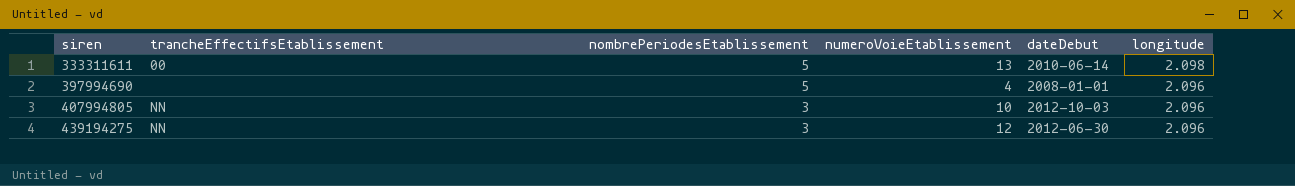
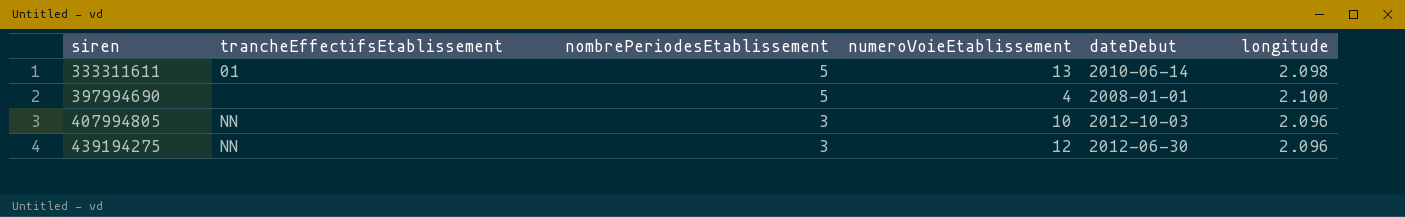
333311611 | trancheEffectifsEtablissement: 00 -> 01
397994690 | longitude: 2.096 -> 2.100

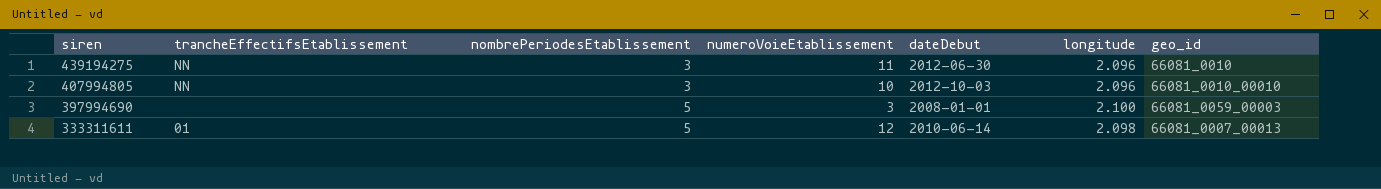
row order: siren ascending -> siren descending
column geo_id | position: none -> 7
439194275 | numeroVoieEtablissement: 12 -> 11
397994690 | numeroVoieEtablissement: 4 -> 3
333311611 | numeroVoieEtablissement: 13 -> 12

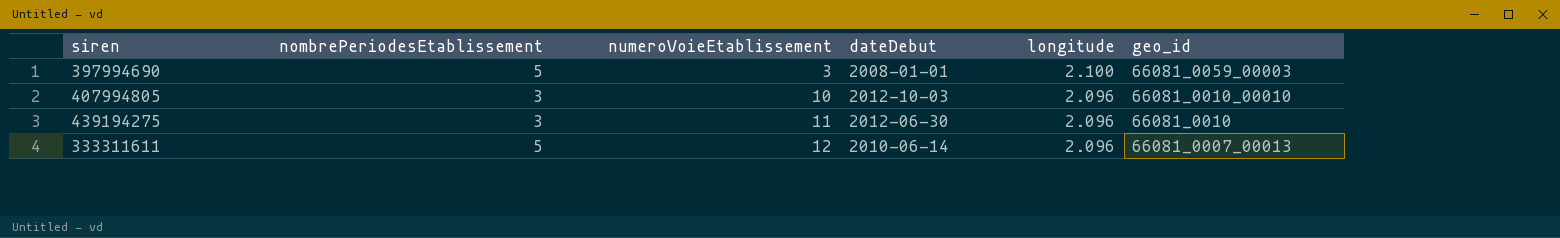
row order: siren descending -> numeroVoieEtablissement ascending
column trancheEffectifsEtablissement | position: 2 -> none
333311611 | longitude: 2.098 -> 2.096

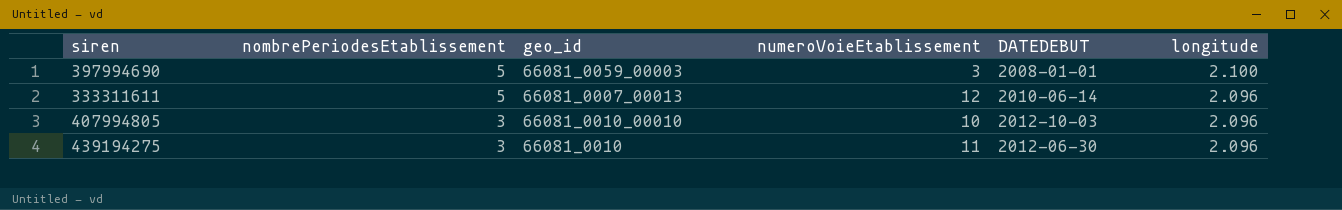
row order: numeroVoieEtablissement ascending -> nombrePeriodesEtablissement descending
column geo_id | position: 6 -> 3
column name: dateDebut -> DATEDEBUT

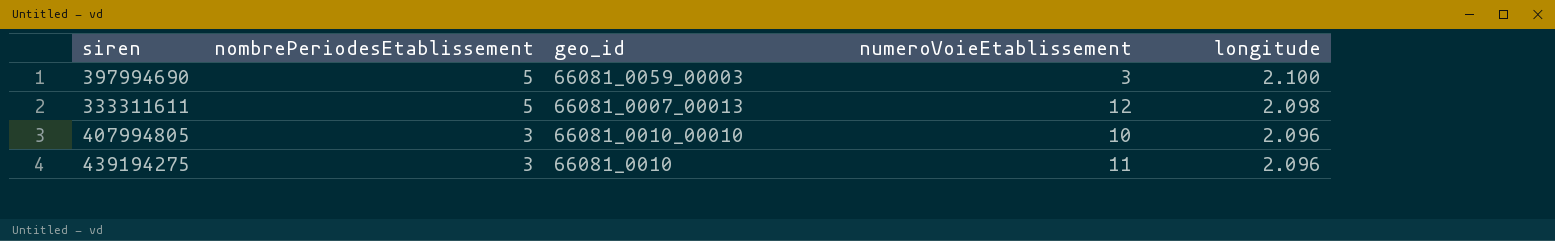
column DATEDEBUT | position: 5 -> none
333311611 | longitude: 2.096 -> 2.098

